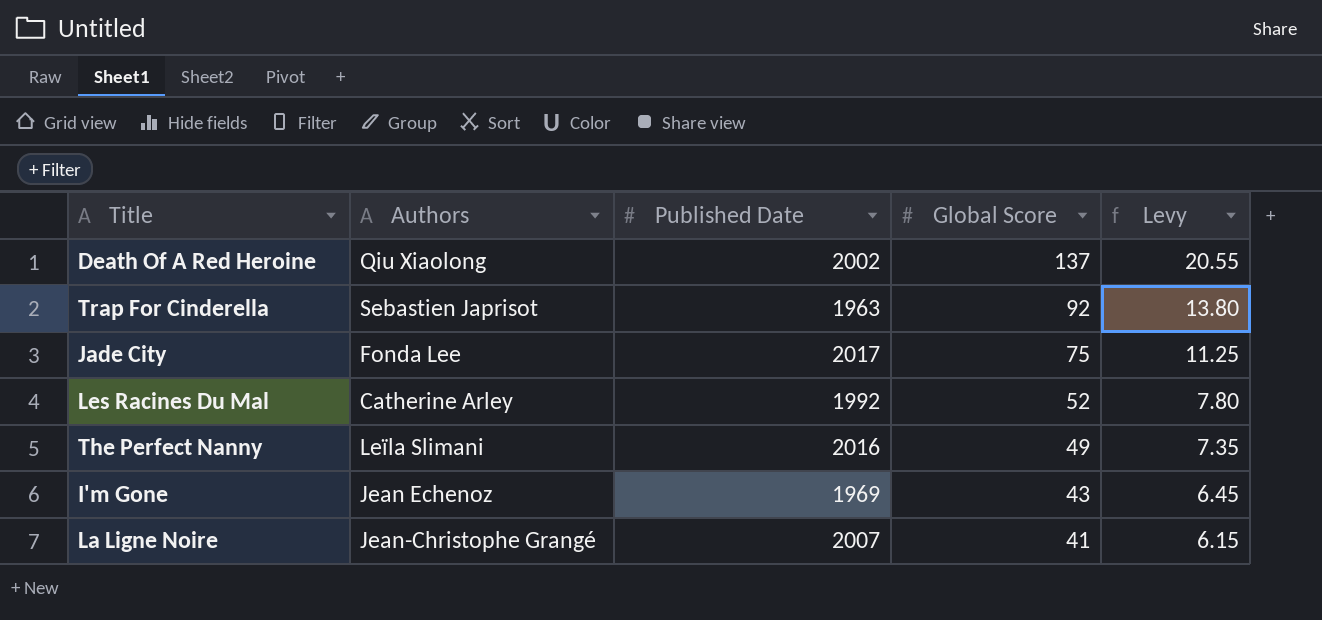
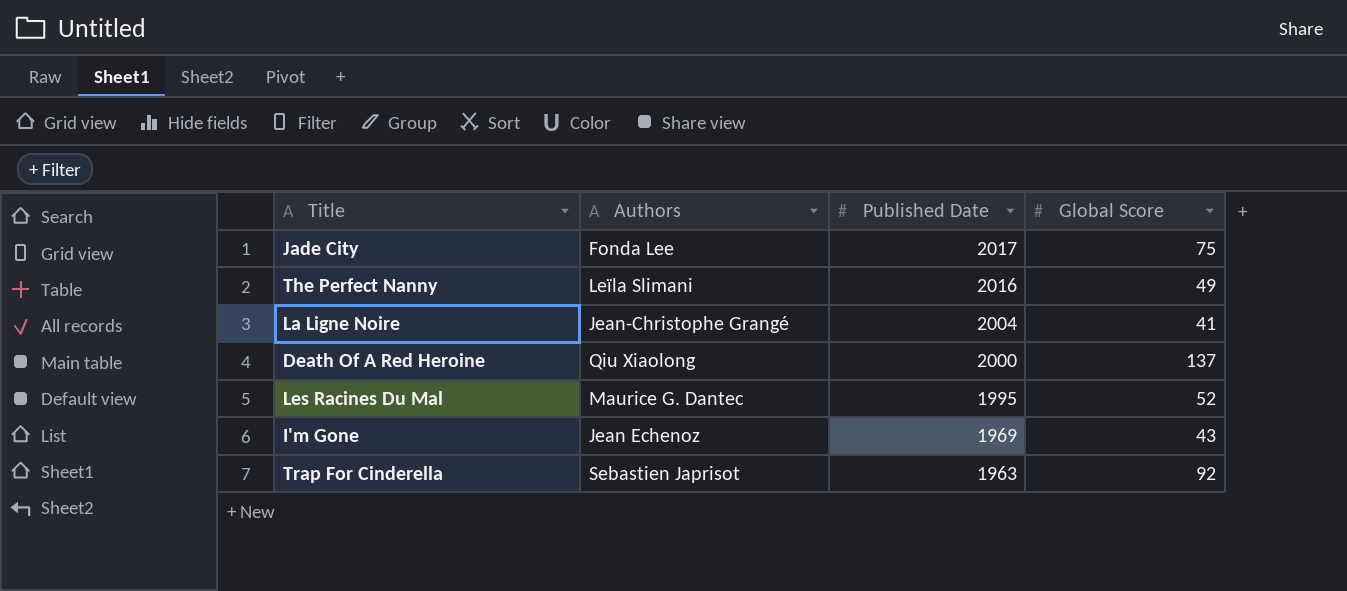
row order: Global Score descending -> Published Date descending
column Levy | formula: [Global Score] * 0.15 -> none
La Ligne Noire | Published Date: 2007 -> 2004
Death Of A Red Heroine | Published Date: 2002 -> 2000
Les Racines Du Mal | Authors: Catherine Arley -> Maurice G. Dantec
Les Racines Du Mal | Published Date: 1992 -> 1995

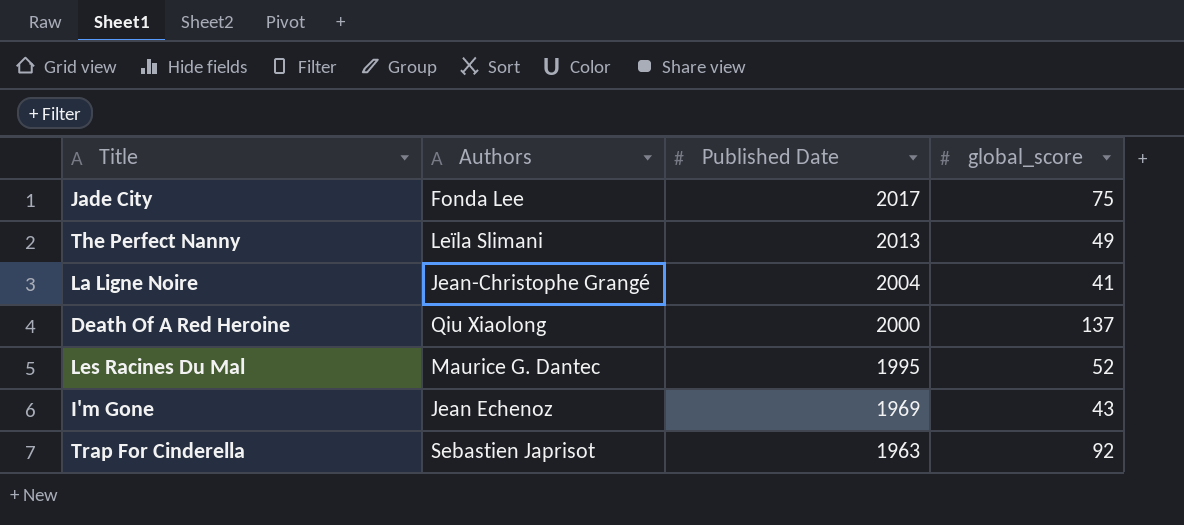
column name: Global Score -> global_score
The Perfect Nanny | Published Date: 2016 -> 2013

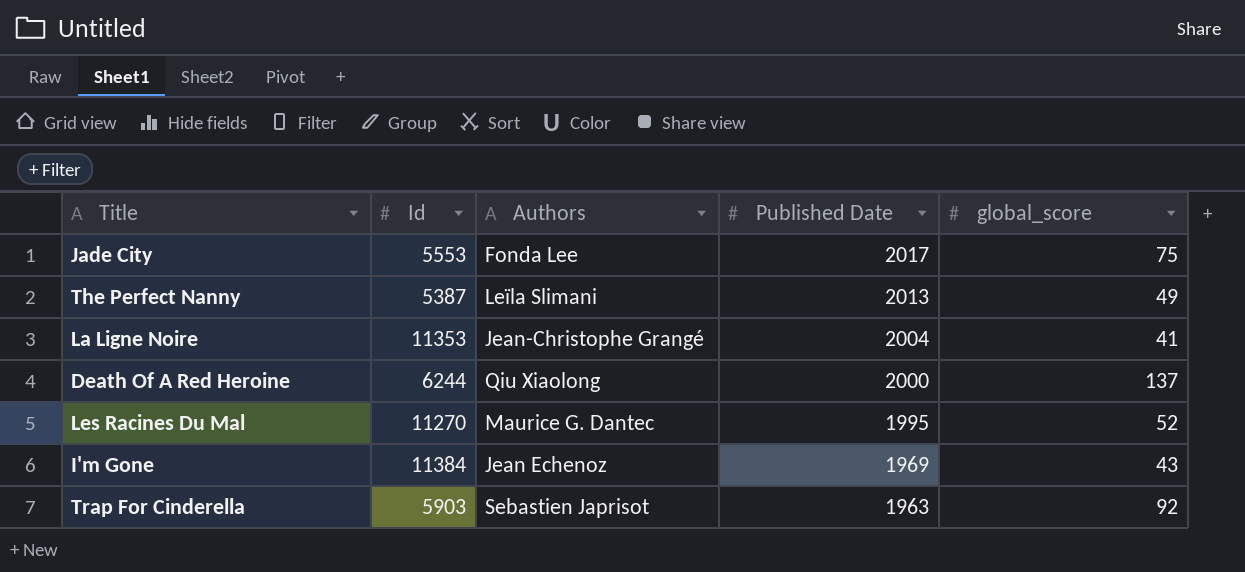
column Id | position: none -> 2

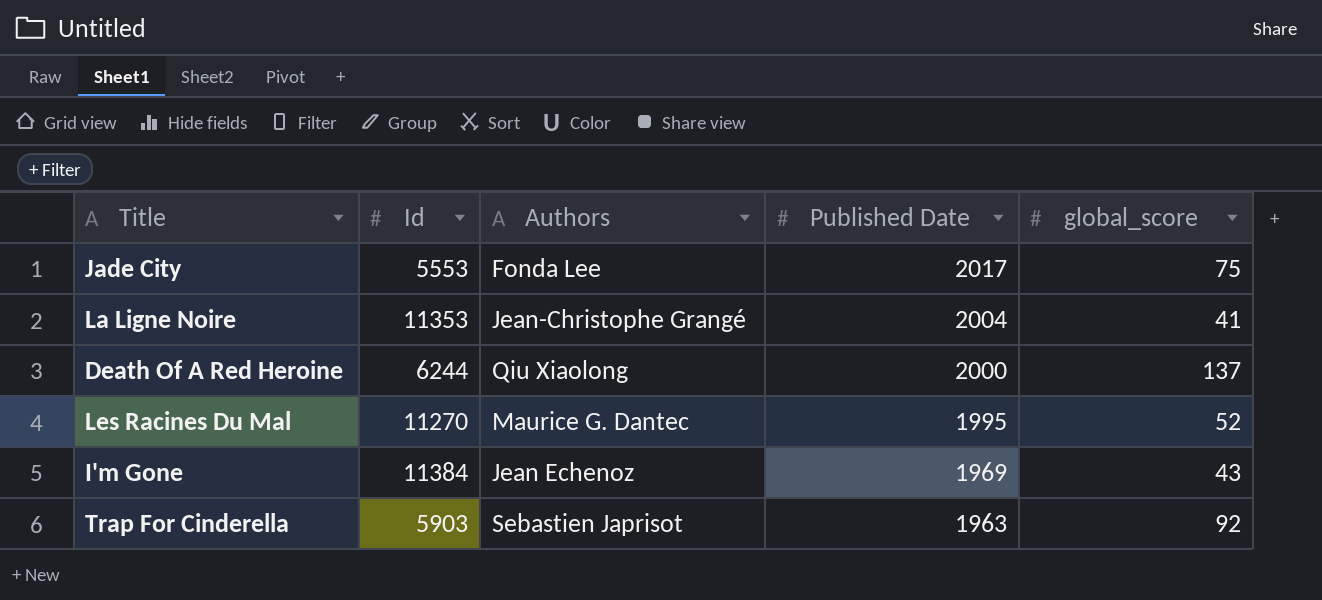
row The Perfect Nanny: 5387 | Leïla Slimani | 2013 | 49 -> none

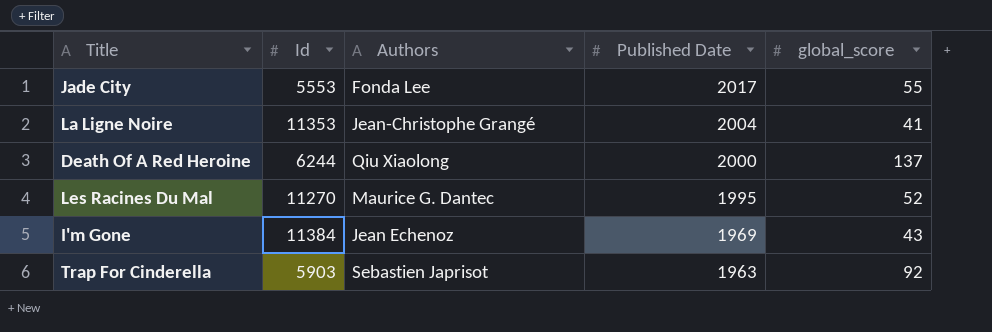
Jade City | global_score: 75 -> 55

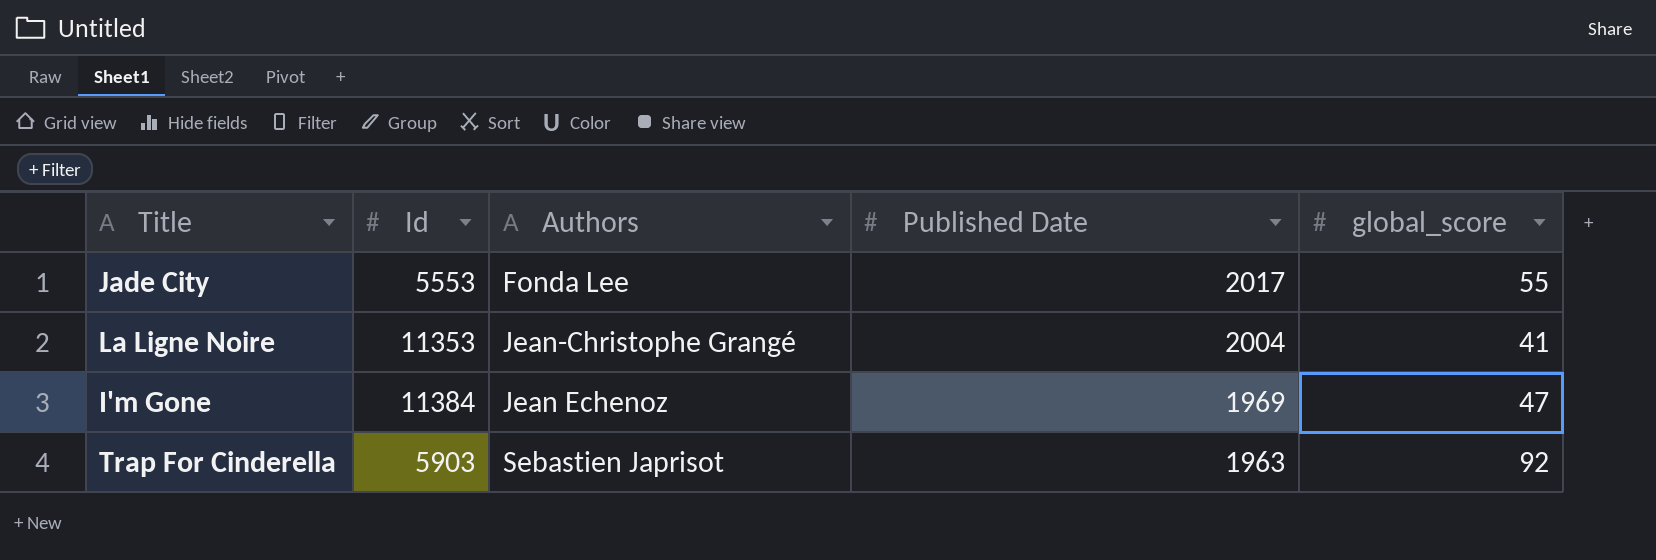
row Death Of A Red Heroine: 6244 | Qiu Xiaolong | 2000 | 137 -> none
row Les Racines Du Mal: 11270 | Maurice G. Dantec | 1995 | 52 -> none
I'm Gone | global_score: 43 -> 47

